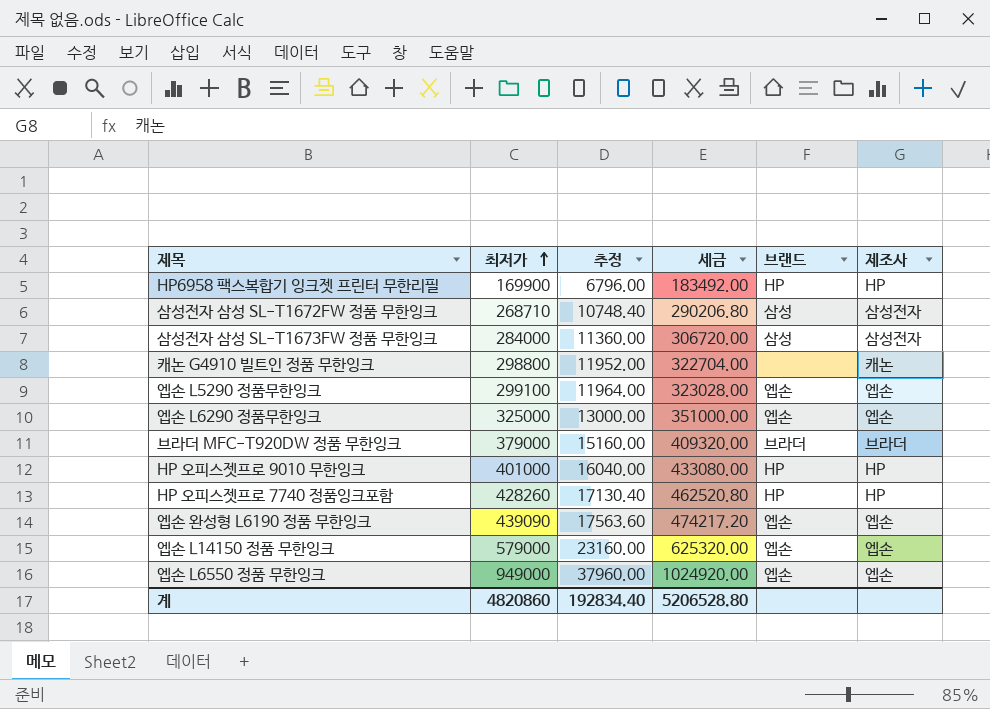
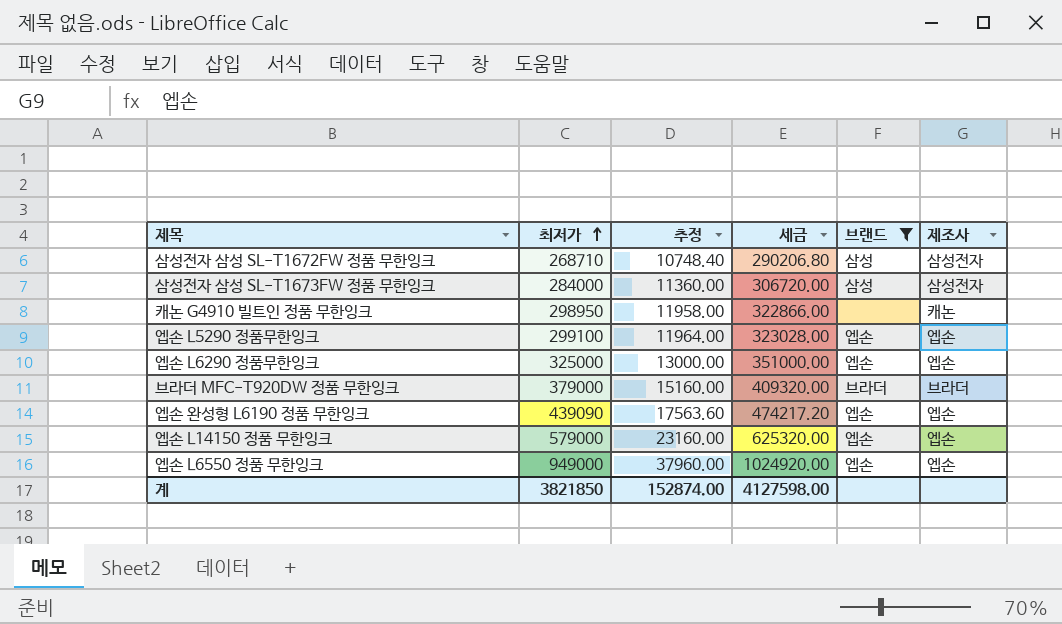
filter: none -> 브랜드 != HP
캐논 G4910 빌트인 정품 무한잉크 | 최저가: 298800 -> 298950
캐논 G4910 빌트인 정품 무한잉크 | 추정: 11952.00 -> 11958.00
캐논 G4910 빌트인 정품 무한잉크 | 세금: 322704.00 -> 322866.00
계 | 최저가: 4820860 -> 3821850
계 | 추정: 192834.40 -> 152874.00
계 | 세금: 5206528.80 -> 4127598.00

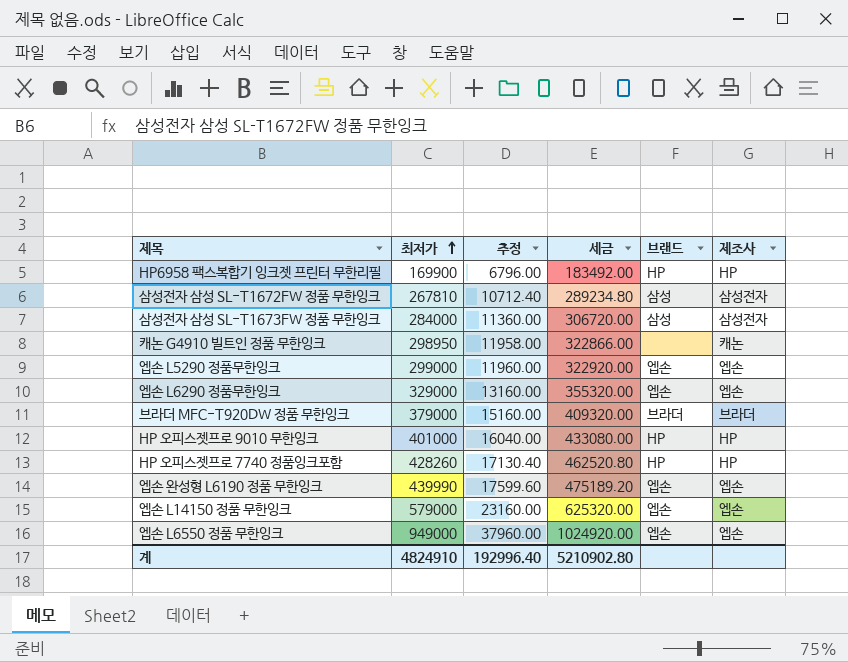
filter: 브랜드 != HP -> none
삼성전자 삼성 SL-T1672FW 정품 무한잉크 | 최저가: 268710 -> 267810
삼성전자 삼성 SL-T1672FW 정품 무한잉크 | 추정: 10748.40 -> 10712.40
삼성전자 삼성 SL-T1672FW 정품 무한잉크 | 세금: 290206.80 -> 289234.80
엡손 L5290 정품무한잉크 | 최저가: 299100 -> 299000
엡손 L5290 정품무한잉크 | 추정: 11964.00 -> 11960.00
엡손 L5290 정품무한잉크 | 세금: 323028.00 -> 322920.00
엡손 L6290 정품무한잉크 | 최저가: 325000 -> 329000
엡손 L6290 정품무한잉크 | 추정: 13000.00 -> 13160.00
엡손 L6290 정품무한잉크 | 세금: 351000.00 -> 355320.00
엡손 완성형 L6190 정품 무한잉크 | 최저가: 439090 -> 439990
엡손 완성형 L6190 정품 무한잉크 | 추정: 17563.60 -> 17599.60
엡손 완성형 L6190 정품 무한잉크 | 세금: 474217.20 -> 475189.20
계 | 최저가: 3821850 -> 4824910
계 | 추정: 152874.00 -> 192996.40
계 | 세금: 4127598.00 -> 5210902.80

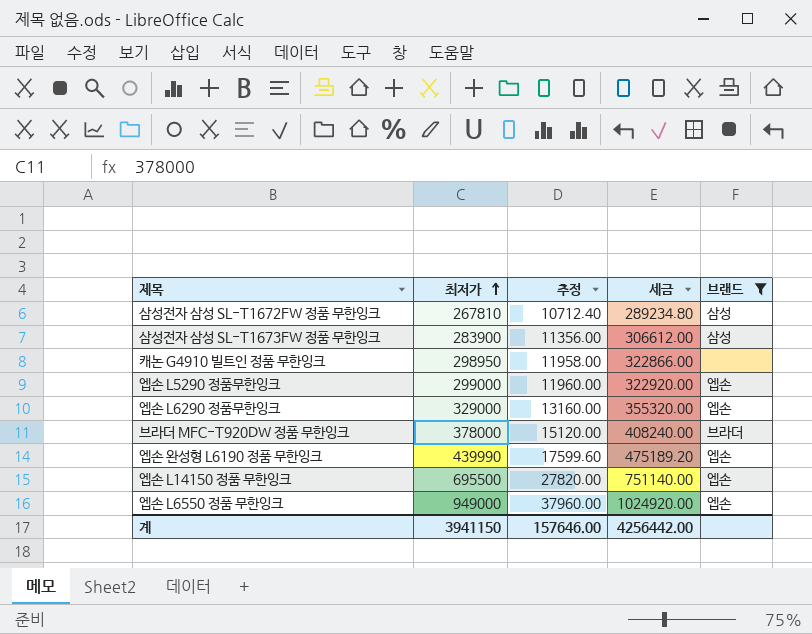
filter: none -> 브랜드 != HP
column 제조사 | position: 6 -> none
삼성전자 삼성 SL-T1673FW 정품 무한잉크 | 최저가: 284000 -> 283900
삼성전자 삼성 SL-T1673FW 정품 무한잉크 | 추정: 11360.00 -> 11356.00
삼성전자 삼성 SL-T1673FW 정품 무한잉크 | 세금: 306720.00 -> 306612.00
브라더 MFC-T920DW 정품 무한잉크 | 최저가: 379000 -> 378000
브라더 MFC-T920DW 정품 무한잉크 | 추정: 15160.00 -> 15120.00
브라더 MFC-T920DW 정품 무한잉크 | 세금: 409320.00 -> 408240.00
엡손 L14150 정품 무한잉크 | 최저가: 579000 -> 695500
엡손 L14150 정품 무한잉크 | 추정: 23160.00 -> 27820.00
엡손 L14150 정품 무한잉크 | 세금: 625320.00 -> 751140.00
계 | 최저가: 4824910 -> 3941150
계 | 추정: 192996.40 -> 157646.00
계 | 세금: 5210902.80 -> 4256442.00

